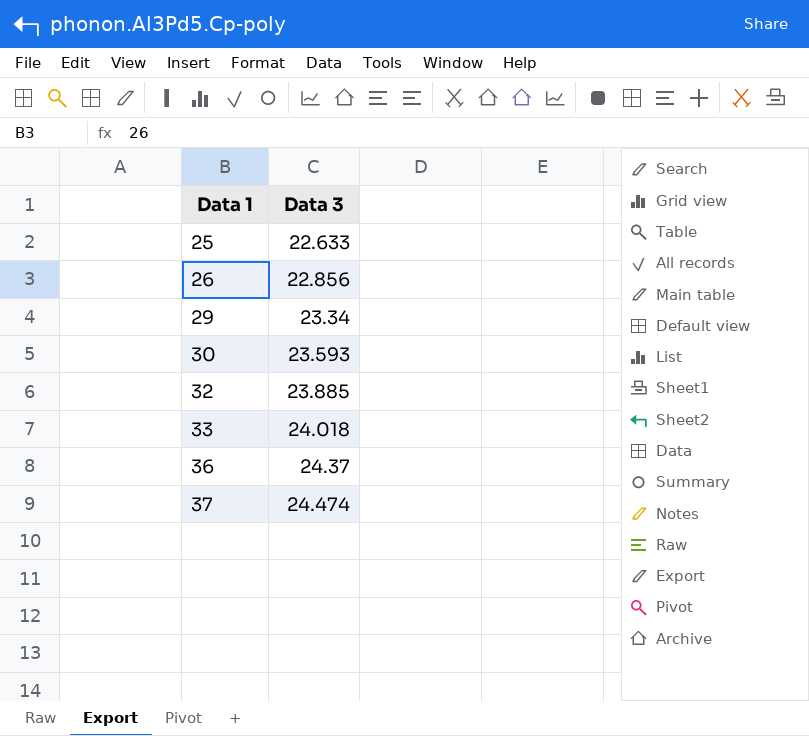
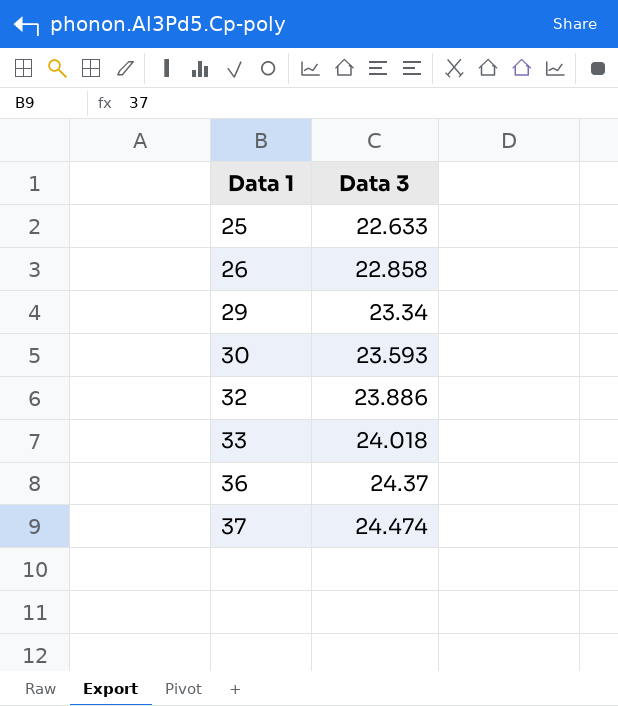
26 | Data 3: 22.856 -> 22.858
32 | Data 3: 23.885 -> 23.886

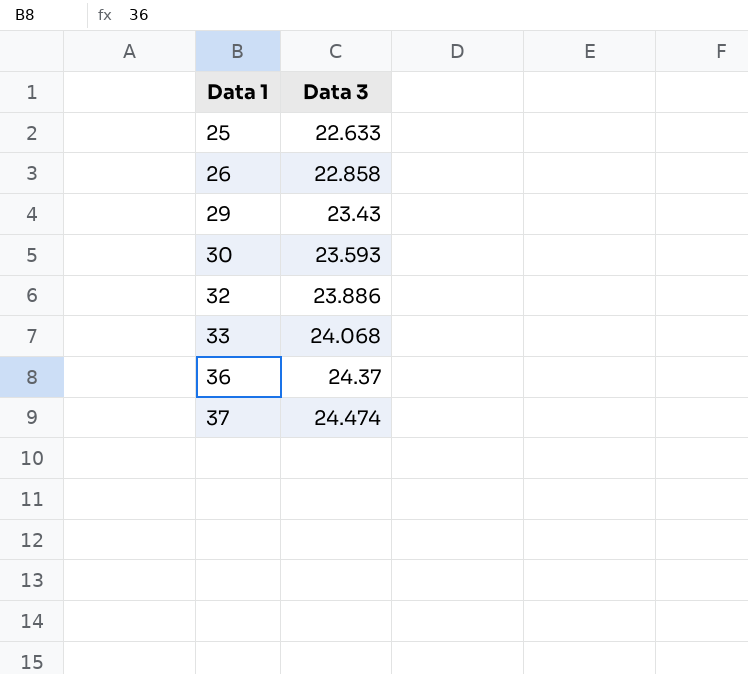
29 | Data 3: 23.34 -> 23.43
33 | Data 3: 24.018 -> 24.068

